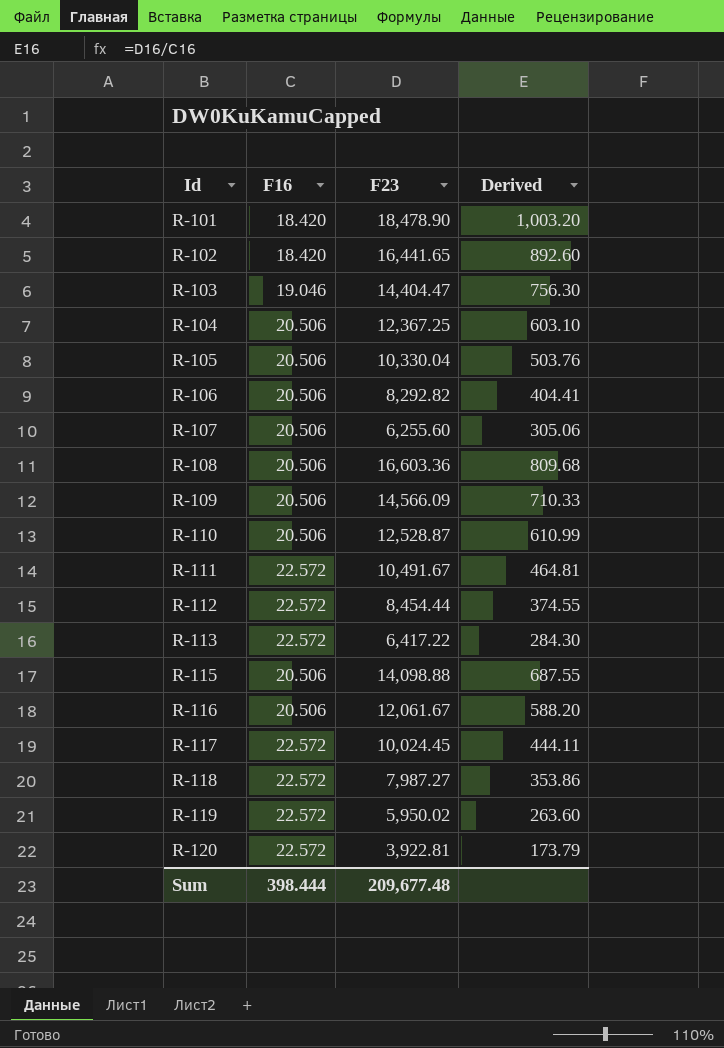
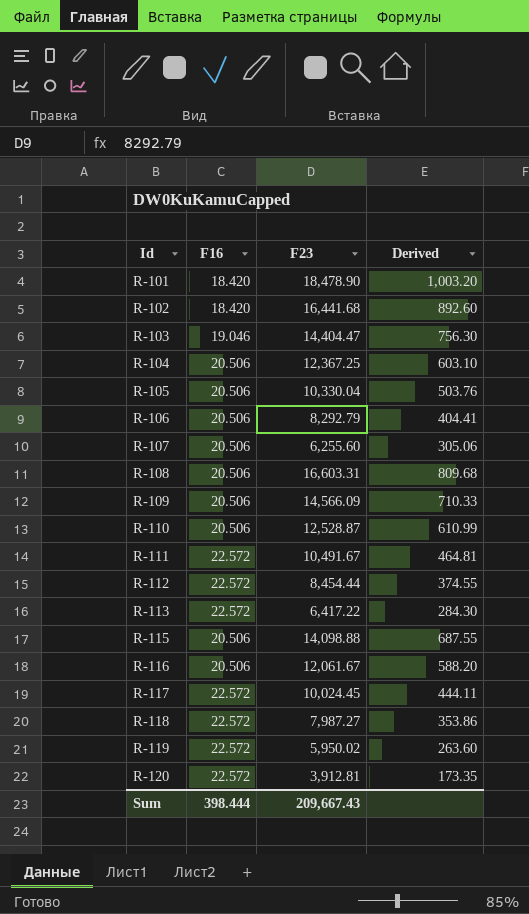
R-102 | F23: 16,441.65 -> 16,441.68
R-106 | F23: 8,292.82 -> 8,292.79
R-108 | F23: 16,603.36 -> 16,603.31
R-120 | F23: 3,922.81 -> 3,912.81
R-120 | Derived: 173.79 -> 173.35
Sum | F23: 209,677.48 -> 209,667.43

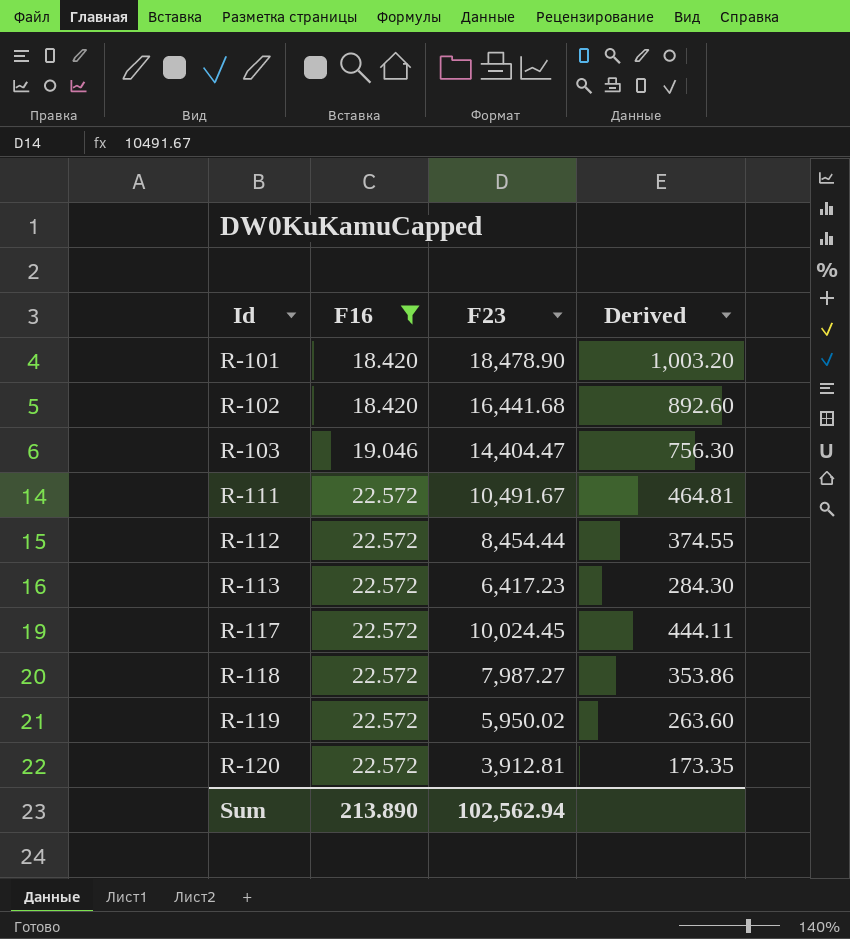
filter: none -> F16 != 20.506
R-113 | F23: 6,417.22 -> 6,417.23
Sum | F16: 398.444 -> 213.890
Sum | F23: 209,667.43 -> 102,562.94

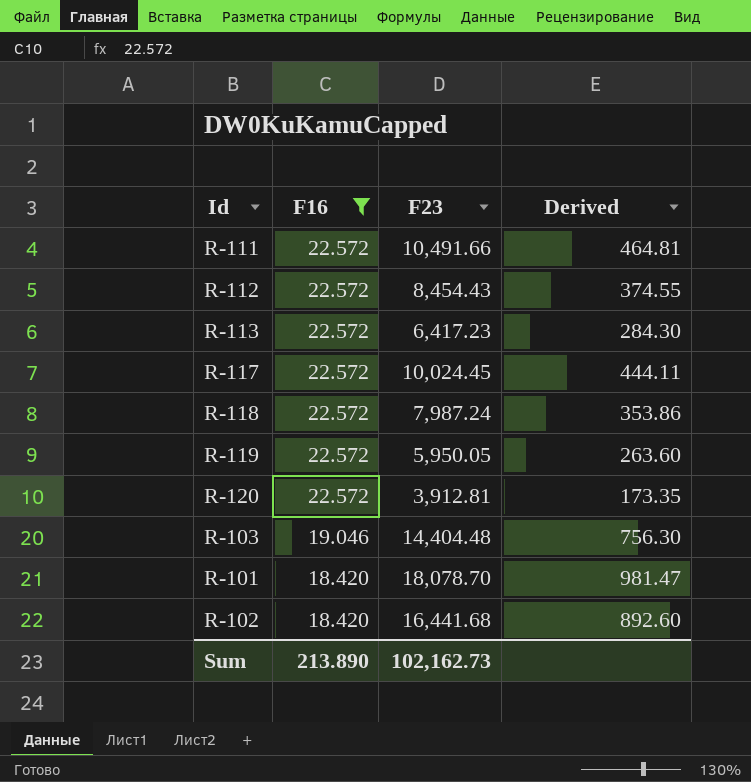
row order: Id ascending -> F16 descending
R-111 | F23: 10,491.67 -> 10,491.66
R-112 | F23: 8,454.44 -> 8,454.43
R-118 | F23: 7,987.27 -> 7,987.24
R-119 | F23: 5,950.02 -> 5,950.05
R-103 | F23: 14,404.47 -> 14,404.48
R-101 | F23: 18,478.90 -> 18,078.70
R-101 | Derived: 1,003.20 -> 981.47
Sum | F23: 102,562.94 -> 102,162.73

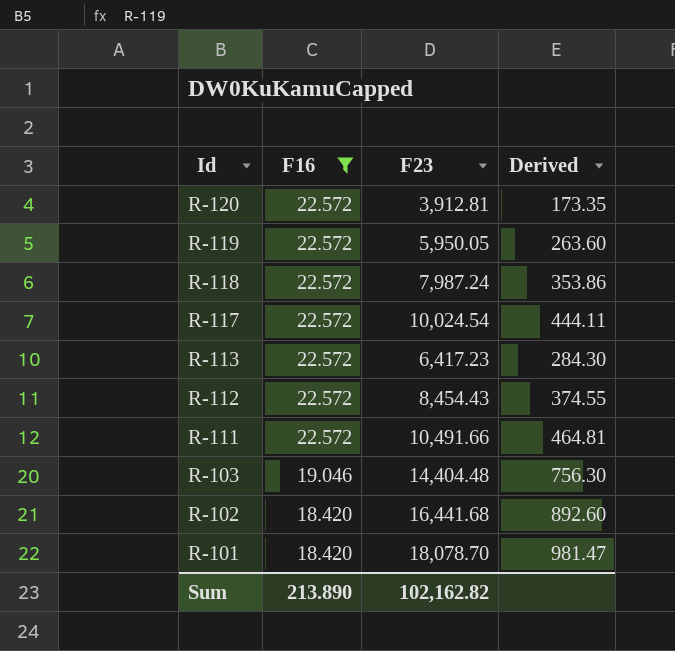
row order: F16 descending -> Id descending
R-117 | F23: 10,024.45 -> 10,024.54
Sum | F23: 102,162.73 -> 102,162.82

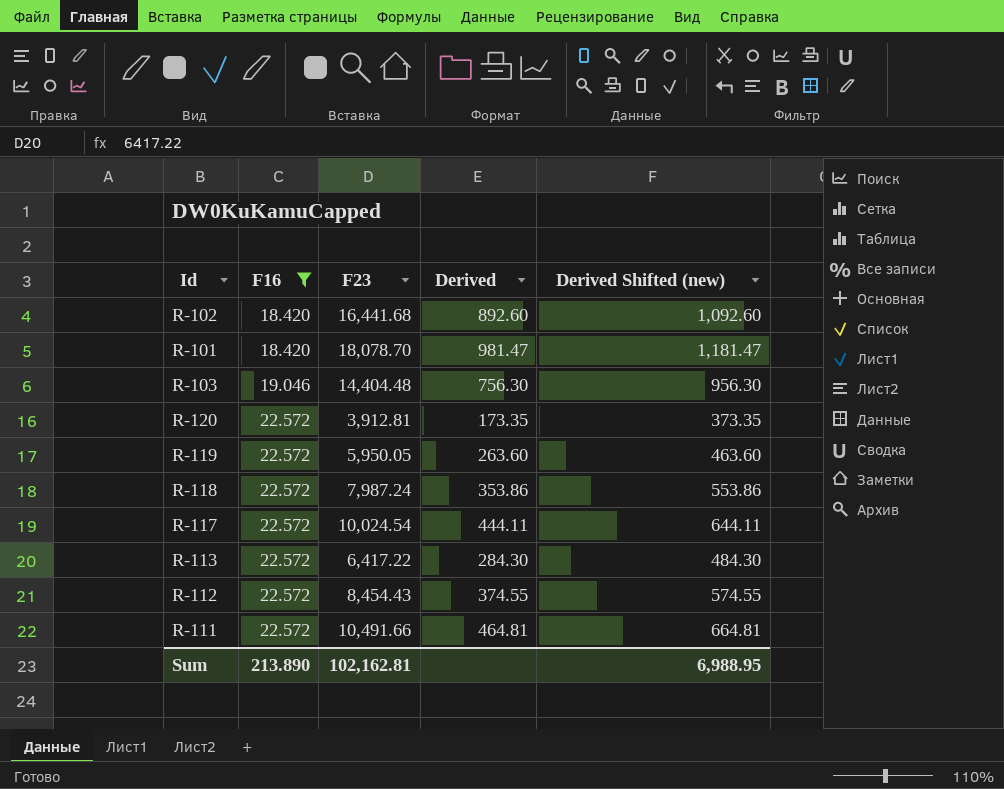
row order: Id descending -> F16 ascending
column Derived Shifted (new) | formula: none -> [Derived] + 200
R-113 | F23: 6,417.23 -> 6,417.22
Sum | F23: 102,162.82 -> 102,162.81

